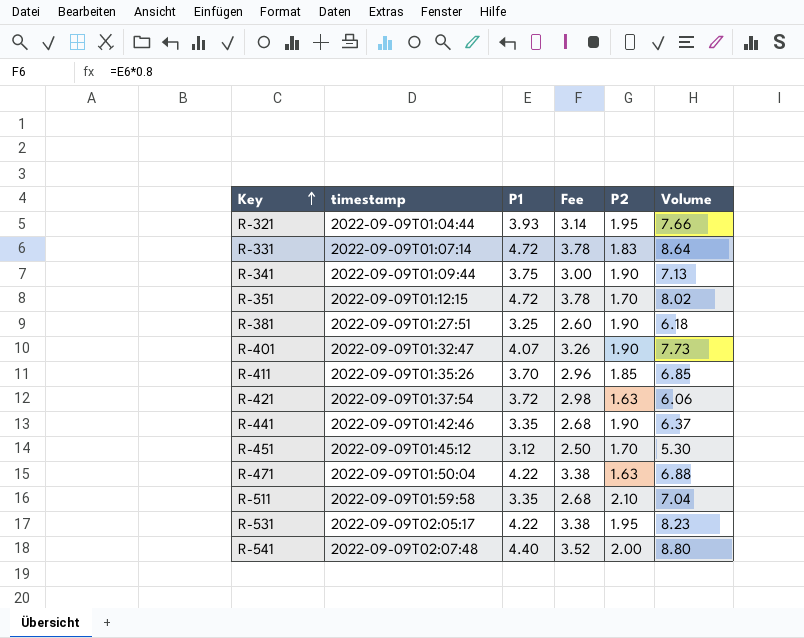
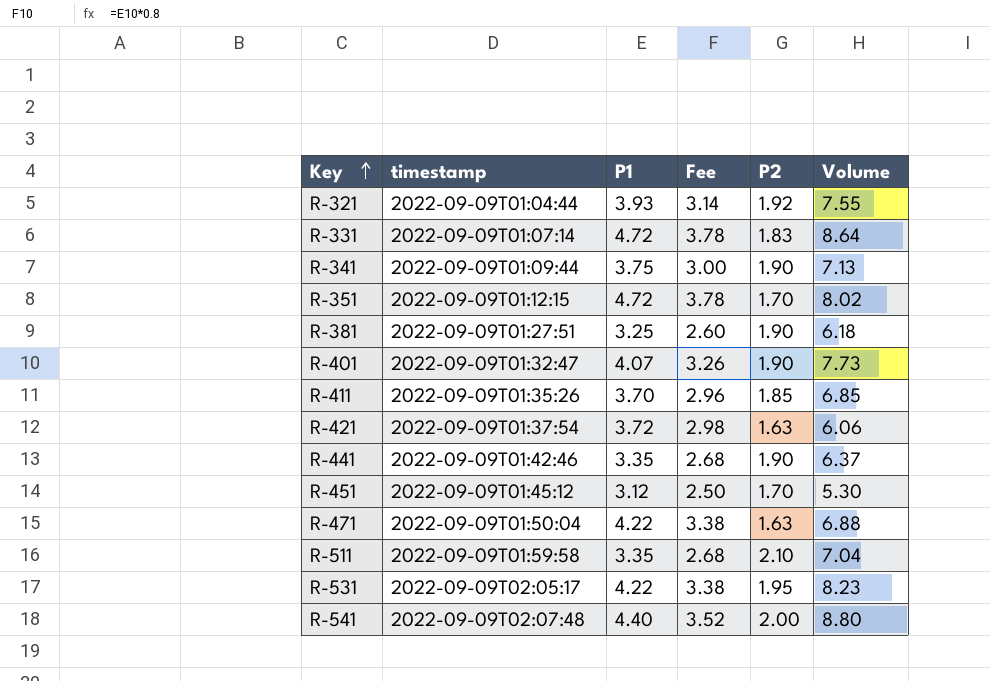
R-321 | P2: 1.95 -> 1.92
R-321 | Volume: 7.66 -> 7.55

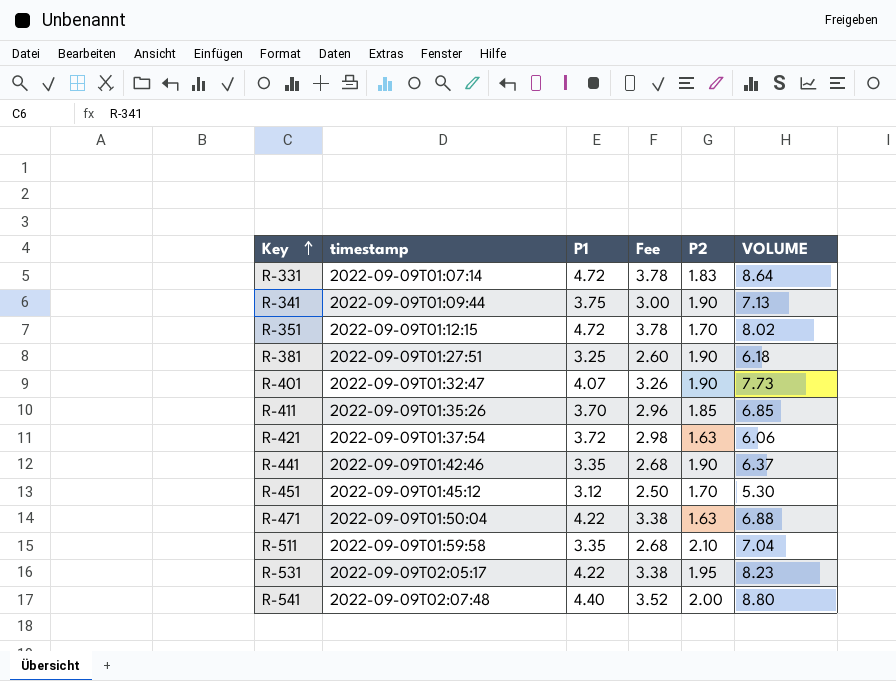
column name: Volume -> VOLUME
row R-321: 2022-09-09T01:04:44 | 3.93 | 3.14 | 1.92 | 7.55 -> none

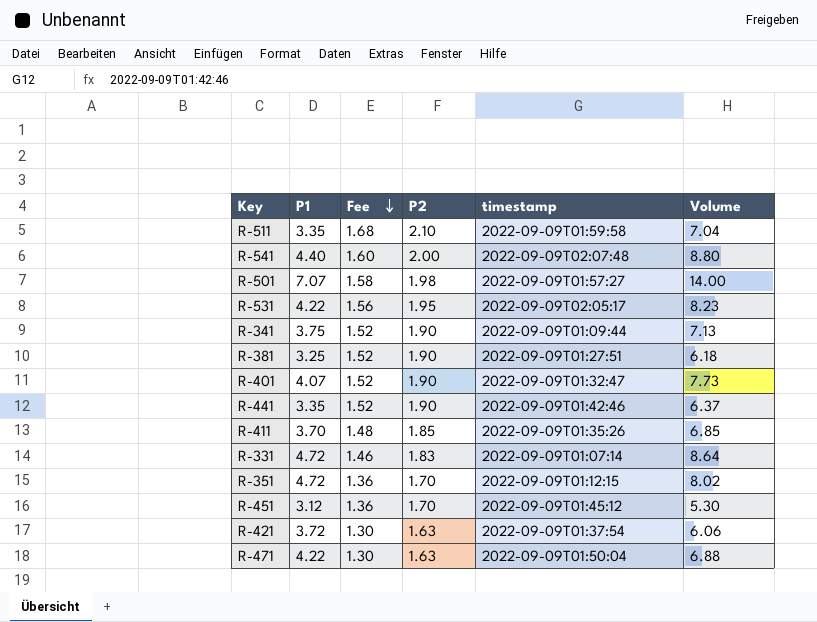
row order: Key ascending -> Fee descending
column Fee | formula: [P1] * 0.8 -> [P2] * 0.8
column timestamp | position: 2 -> 5
column name: VOLUME -> Volume
row R-501: none -> 7.07 | 1.58 | 1.98 | 2022-09-09T01:57:27 | 14.00

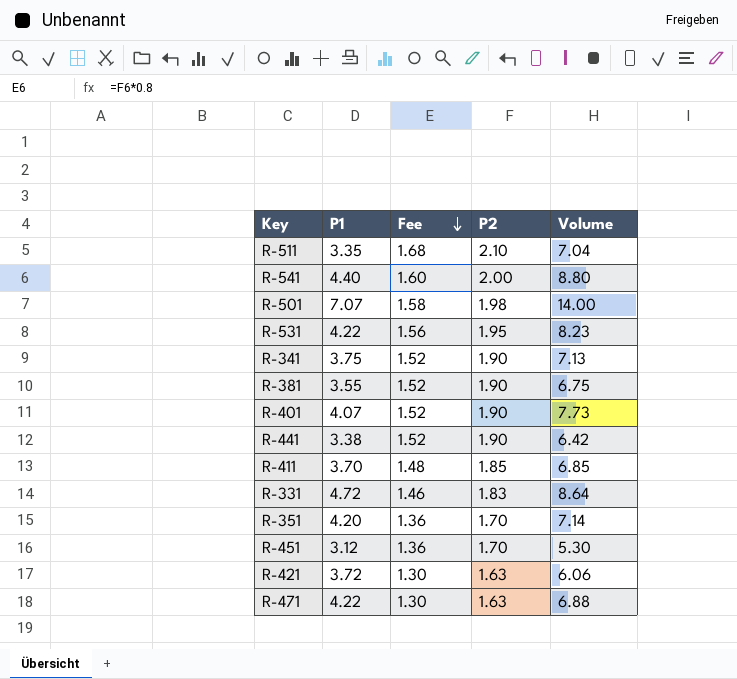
column timestamp | position: 5 -> none
R-381 | P1: 3.25 -> 3.55
R-381 | Volume: 6.18 -> 6.75
R-441 | P1: 3.35 -> 3.38
R-441 | Volume: 6.37 -> 6.42
R-351 | P1: 4.72 -> 4.20
R-351 | Volume: 8.02 -> 7.14

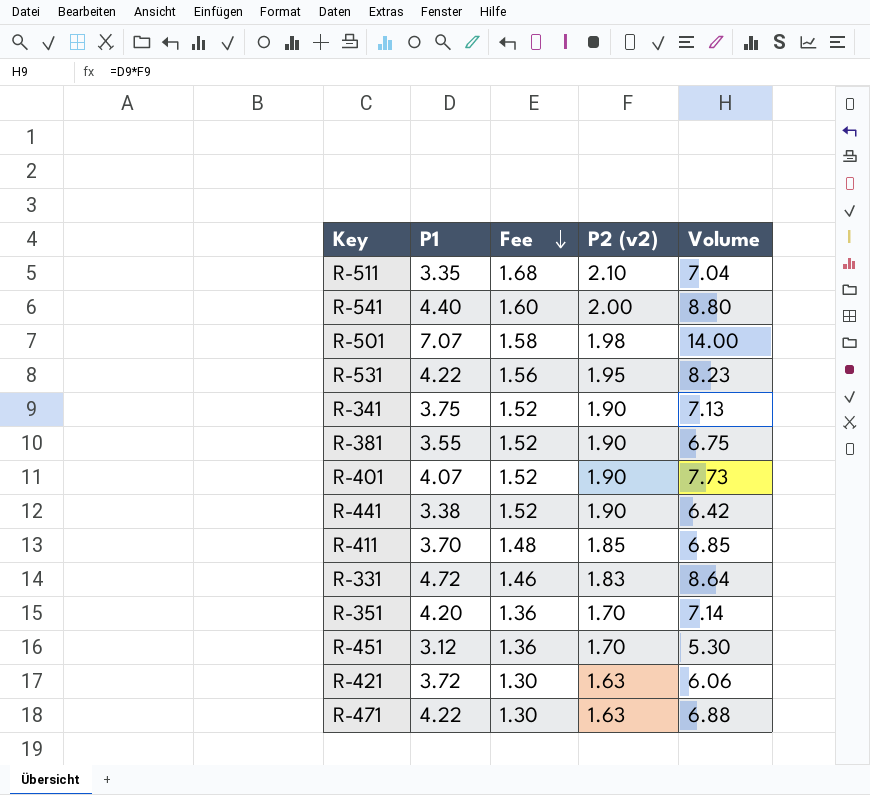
column name: P2 -> P2 (v2)

